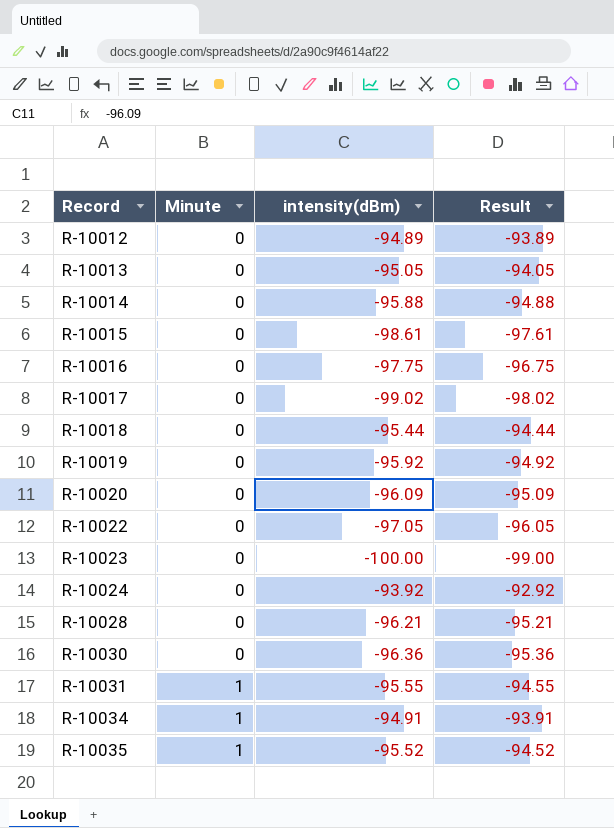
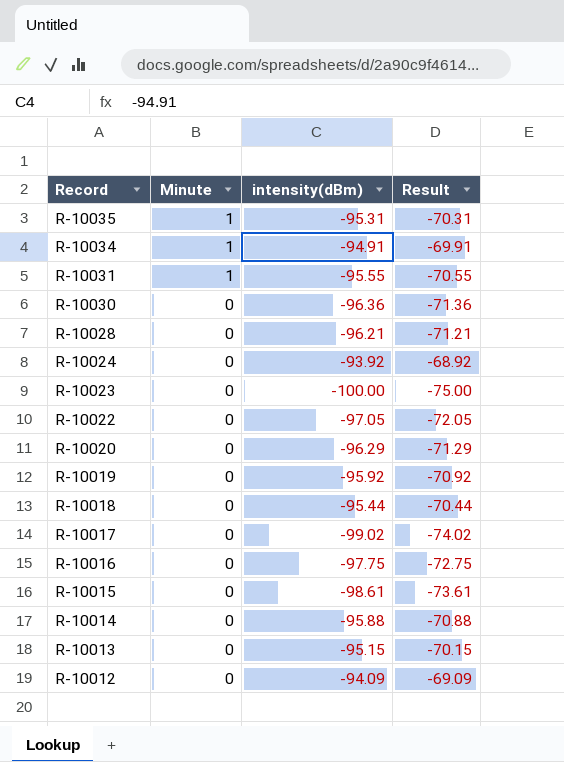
row order: Record ascending -> Record descending
column Result | formula: [intensity(dBm)] + 1 -> [intensity(dBm)] + 25
R-10035 | intensity(dBm): -95.52 -> -95.31
R-10020 | intensity(dBm): -96.09 -> -96.29
R-10013 | intensity(dBm): -95.05 -> -95.15
R-10012 | intensity(dBm): -94.89 -> -94.09

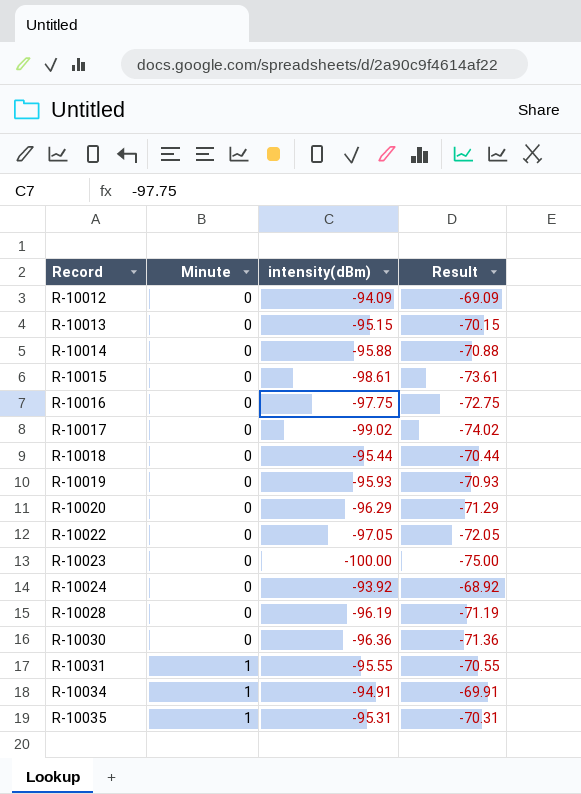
row order: Record descending -> Record ascending
R-10019 | intensity(dBm): -95.92 -> -95.93
R-10019 | Result: -70.92 -> -70.93
R-10028 | intensity(dBm): -96.21 -> -96.19
R-10028 | Result: -71.21 -> -71.19

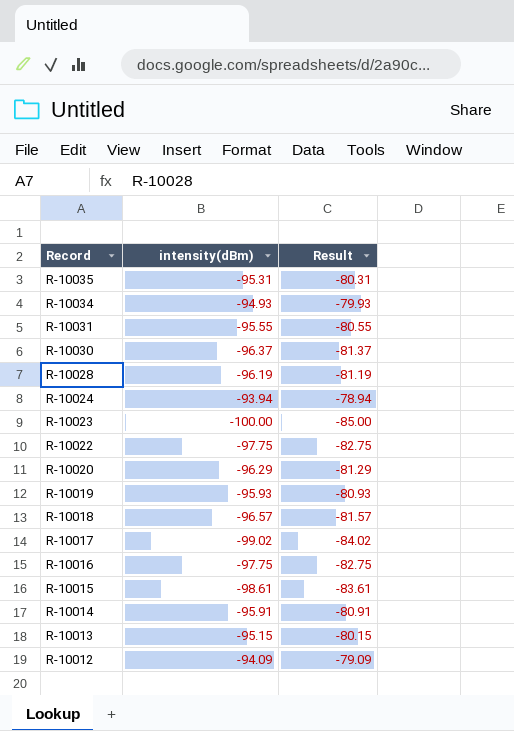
row order: Record ascending -> Record descending
column Minute | position: 2 -> none
column Result | formula: [intensity(dBm)] + 25 -> [intensity(dBm)] + 15
R-10034 | intensity(dBm): -94.91 -> -94.93
R-10030 | intensity(dBm): -96.36 -> -96.37
R-10024 | intensity(dBm): -93.92 -> -93.94
R-10022 | intensity(dBm): -97.05 -> -97.75
R-10018 | intensity(dBm): -95.44 -> -96.57
R-10014 | intensity(dBm): -95.88 -> -95.91

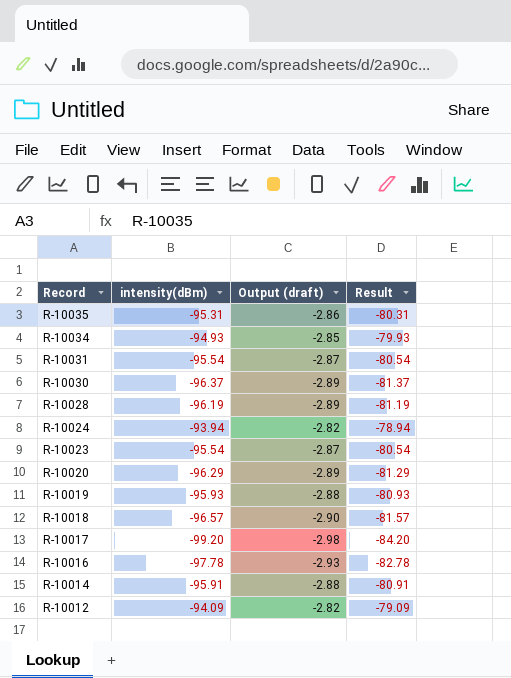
column Output (draft) | formula: none -> [intensity(dBm)] * 0.03
row R-10022: -97.75 | -82.75 -> none
row R-10015: -98.61 | -83.61 -> none
row R-10013: -95.15 | -80.15 -> none
R-10031 | intensity(dBm): -95.55 -> -95.54
R-10031 | Result: -80.55 -> -80.54
R-10023 | intensity(dBm): -100.00 -> -95.54
R-10023 | Result: -85.00 -> -80.54
R-10017 | intensity(dBm): -99.02 -> -99.20
R-10017 | Result: -84.02 -> -84.20
R-10016 | intensity(dBm): -97.75 -> -97.78
R-10016 | Result: -82.75 -> -82.78

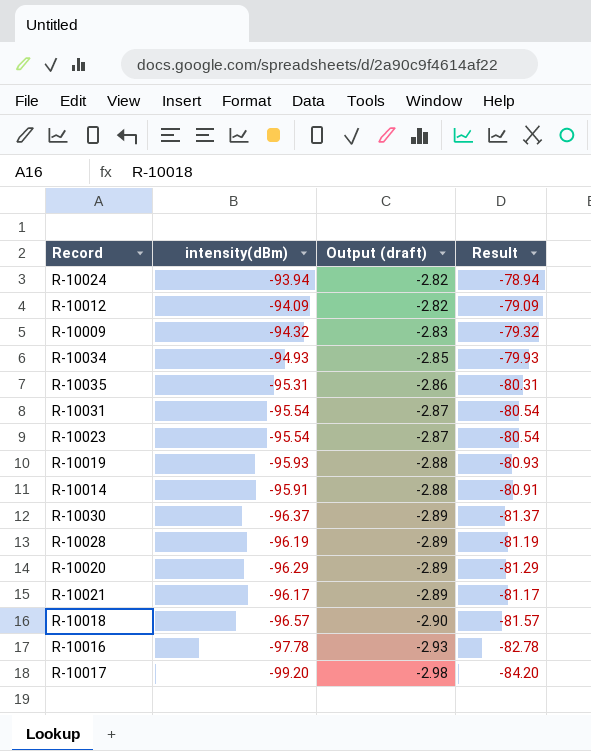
row order: Record descending -> Output (draft) descending
row R-10009: none -> -94.32 | -2.83 | -79.32
row R-10021: none -> -96.17 | -2.89 | -81.17

